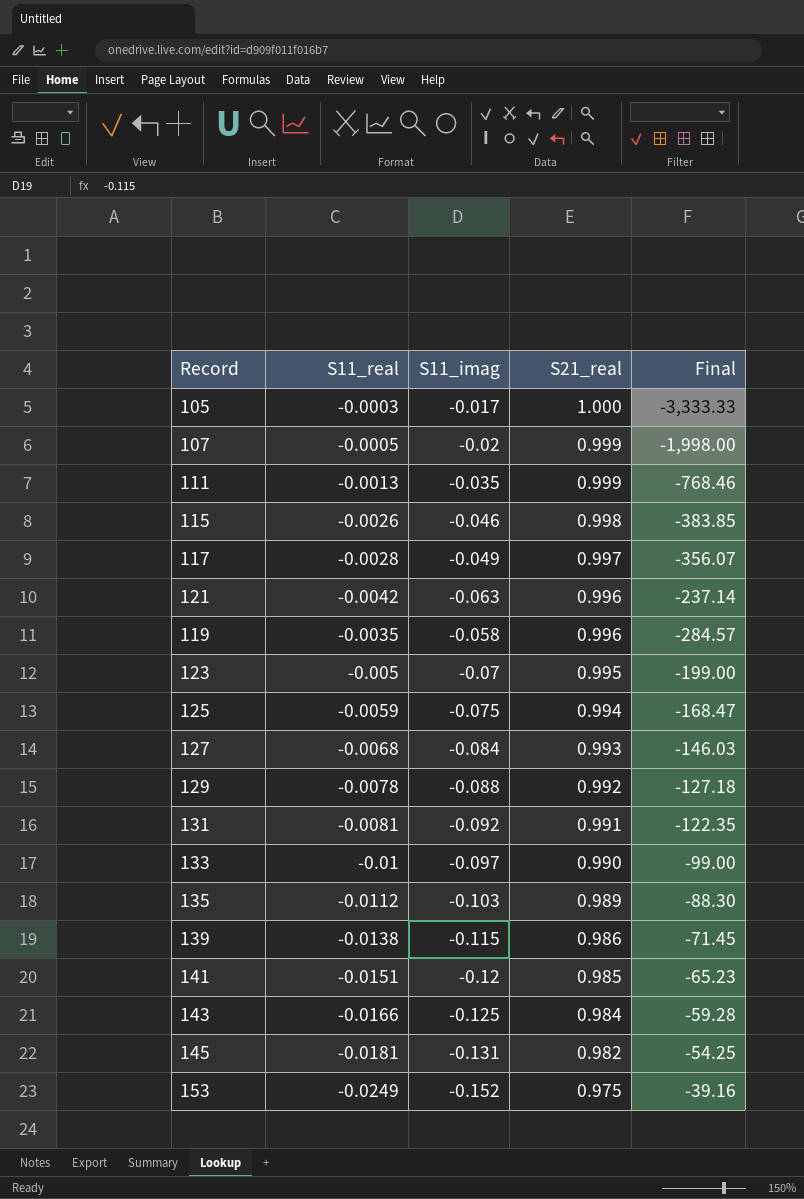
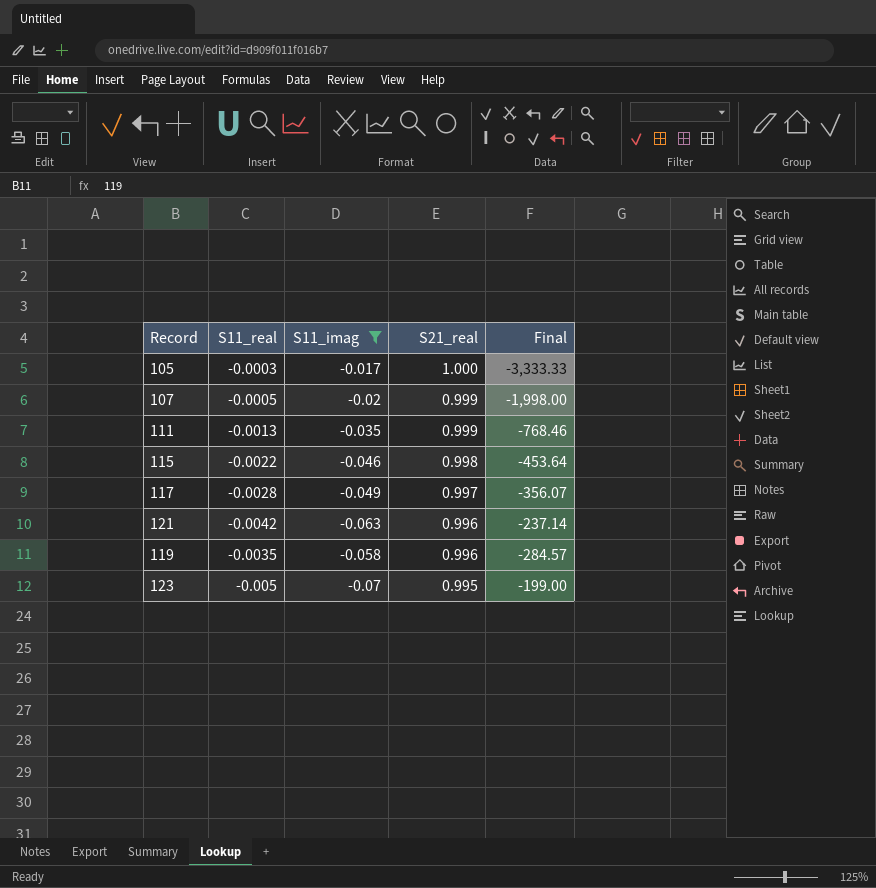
filter: none -> S11_imag >= -0.07
115 | S11_real: -0.0026 -> -0.0022
115 | Final: -383.85 -> -453.64

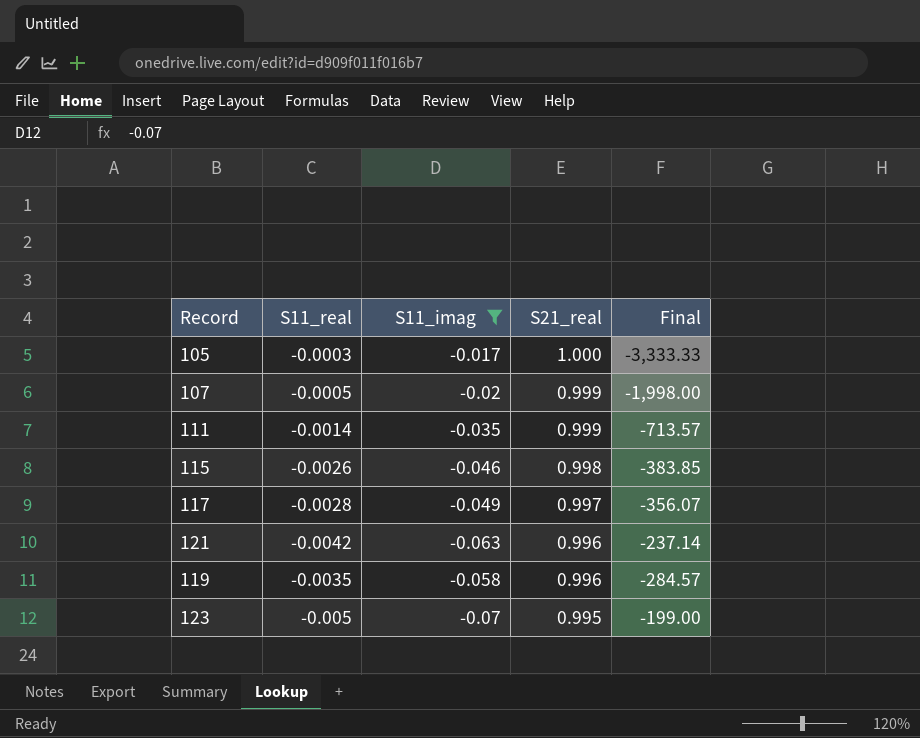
111 | S11_real: -0.0013 -> -0.0014
111 | Final: -768.46 -> -713.57
115 | S11_real: -0.0022 -> -0.0026
115 | Final: -453.64 -> -383.85

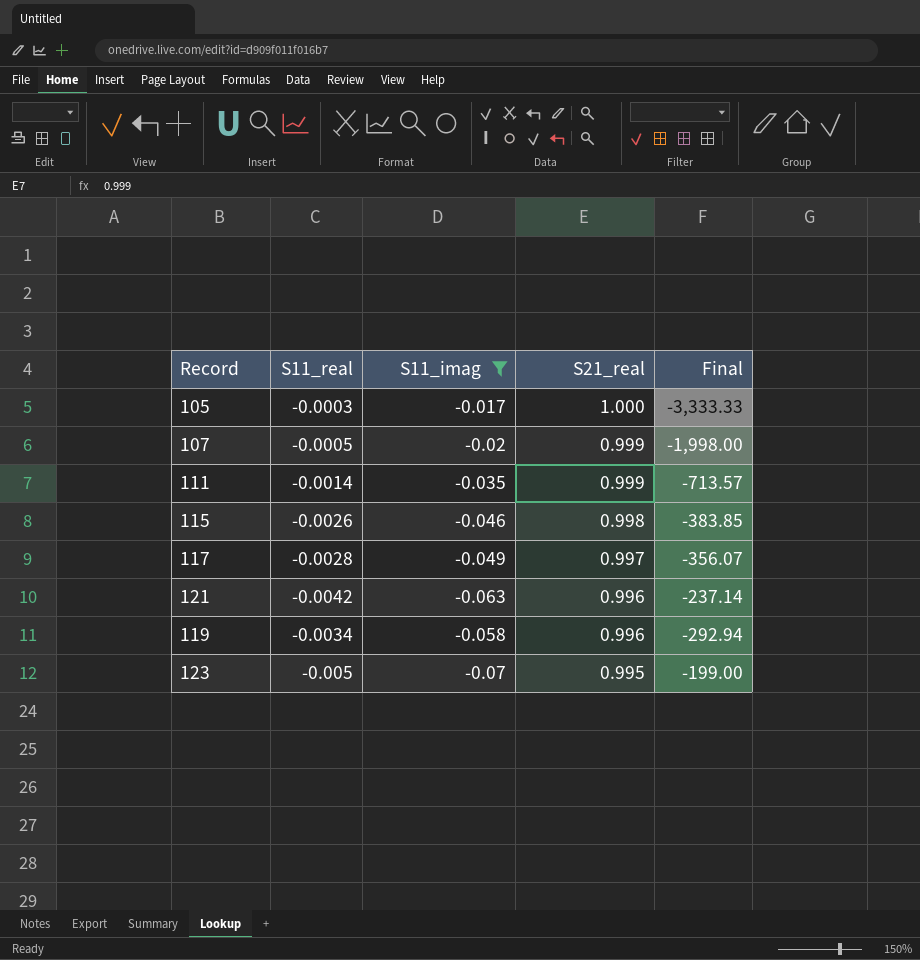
119 | S11_real: -0.0035 -> -0.0034
119 | Final: -284.57 -> -292.94

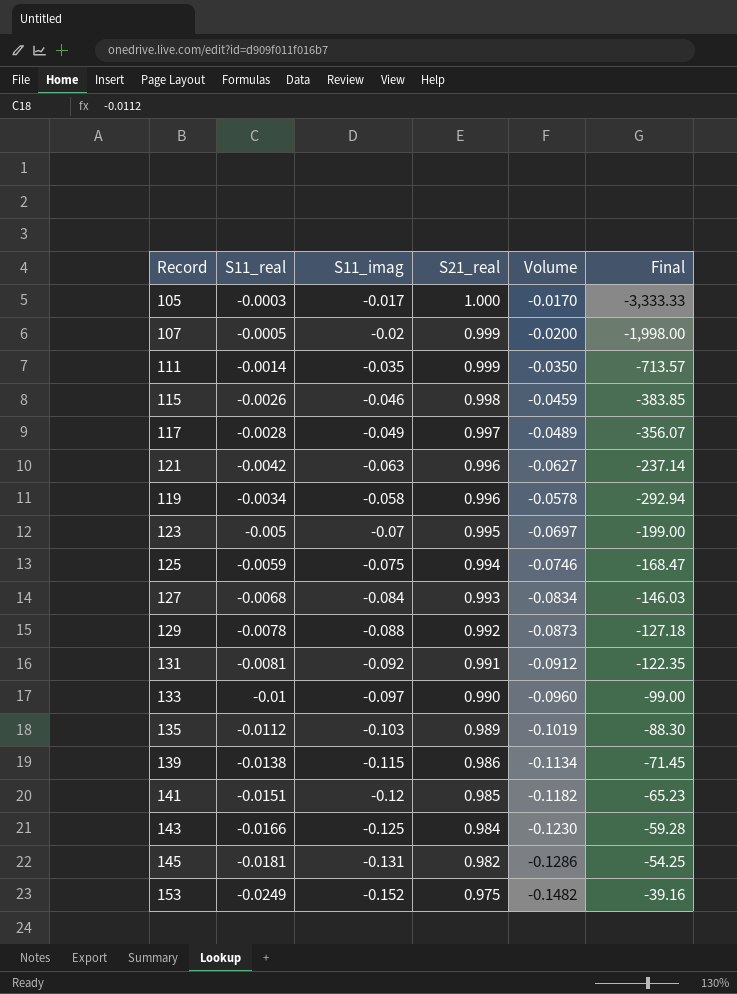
filter: S11_imag >= -0.07 -> none
column Volume | formula: none -> [S11_imag] * [S21_real]

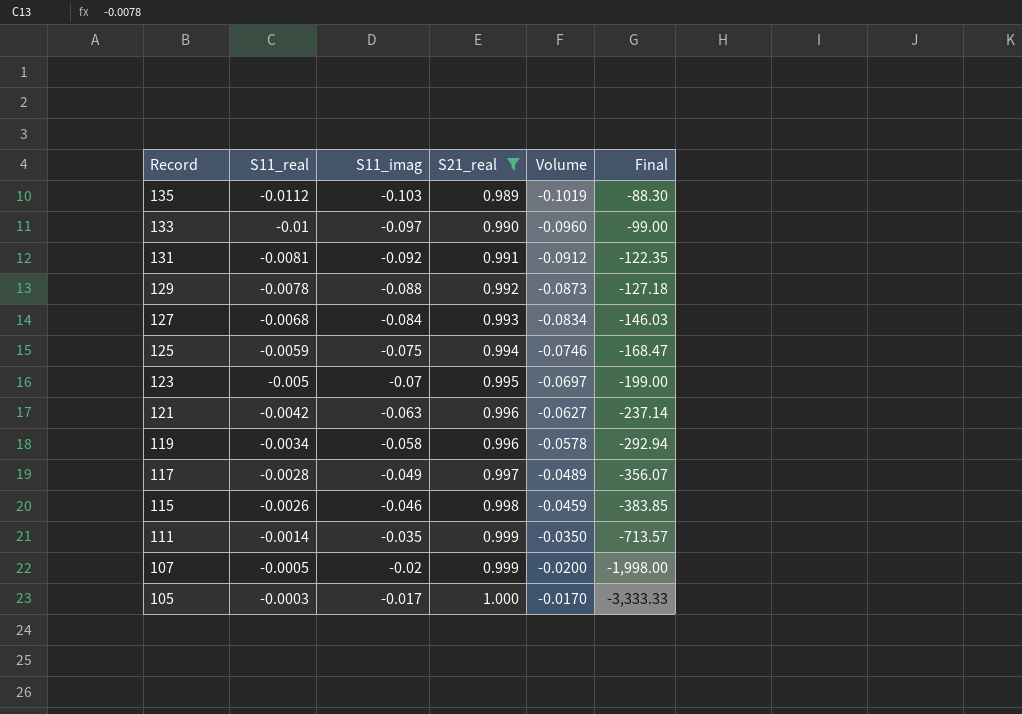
filter: none -> S21_real >= 0.989
row order: S21_real descending -> Record descending

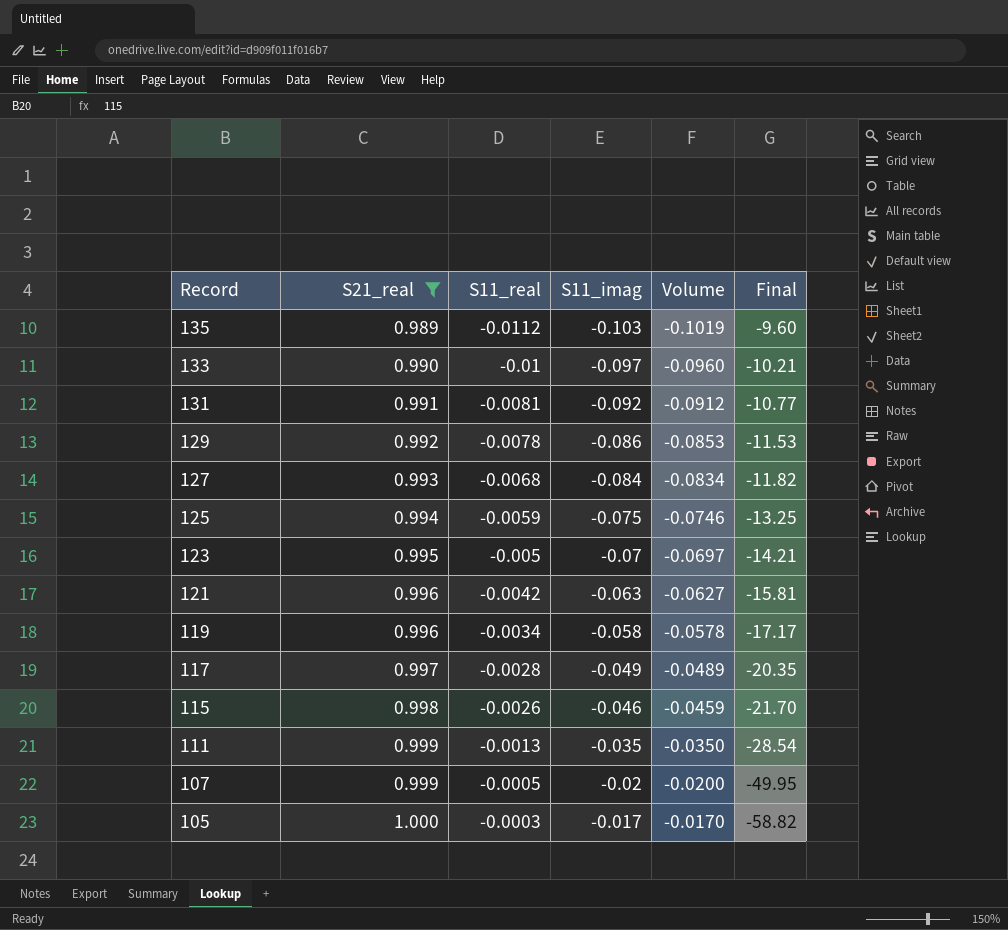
column S21_real | position: 4 -> 2
column Final | formula: [S21_real] / [S11_real] -> [S21_real] / [S11_imag]
129 | S11_imag: -0.088 -> -0.086
129 | Volume: -0.0873 -> -0.0853
111 | S11_real: -0.0014 -> -0.0013

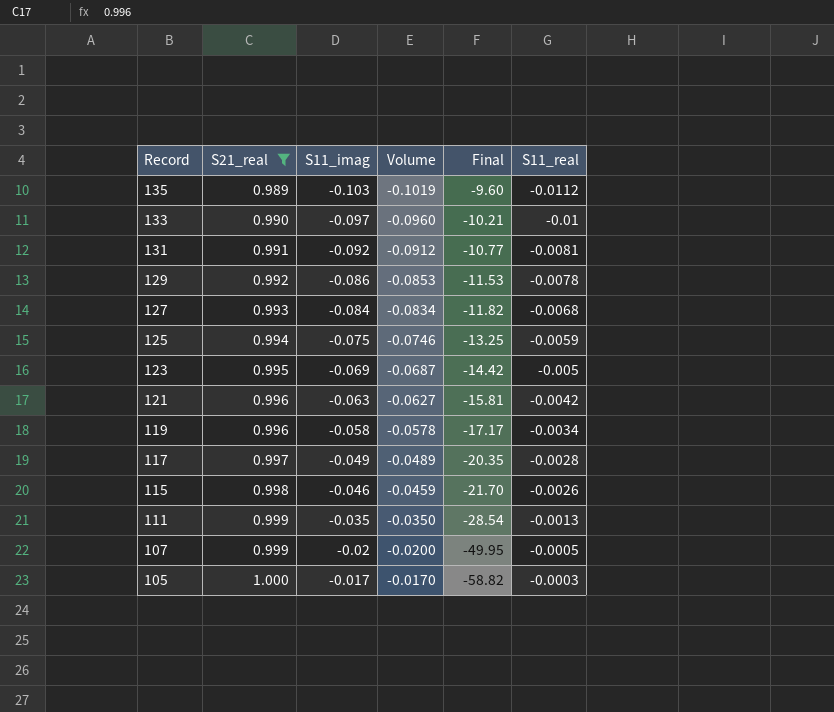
column S11_real | position: 3 -> 6
123 | S11_imag: -0.07 -> -0.069
123 | Volume: -0.0697 -> -0.0687
123 | Final: -14.21 -> -14.42

